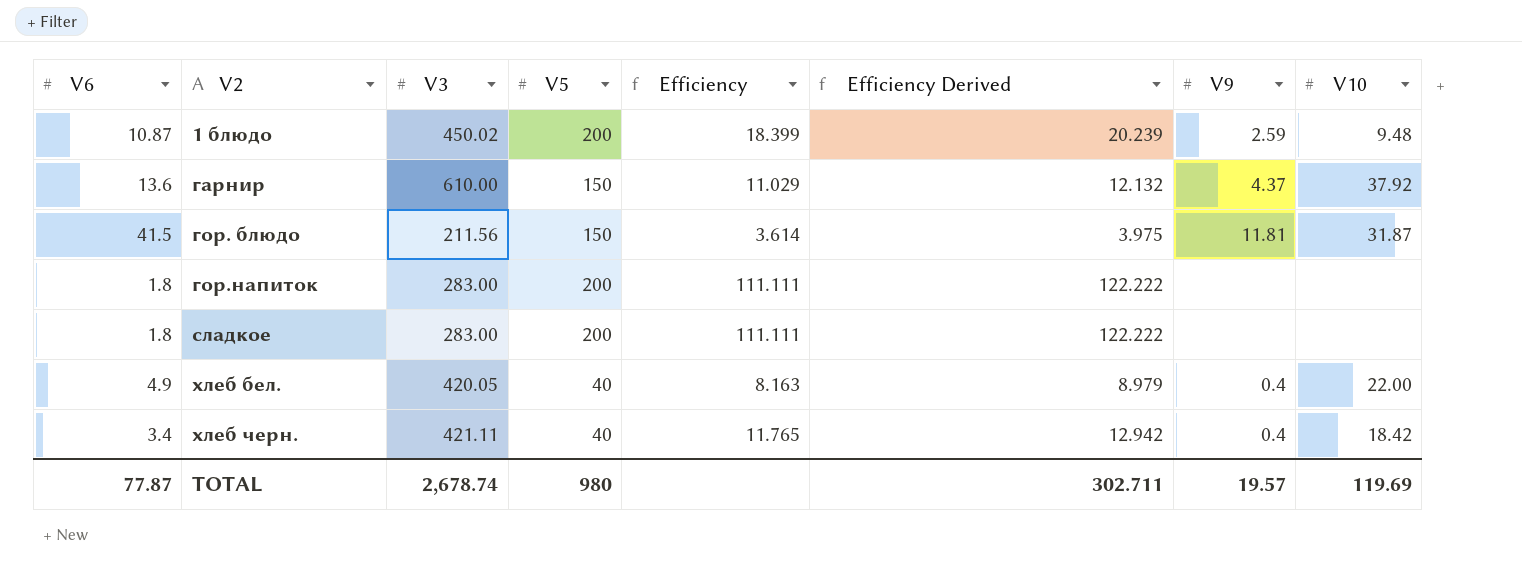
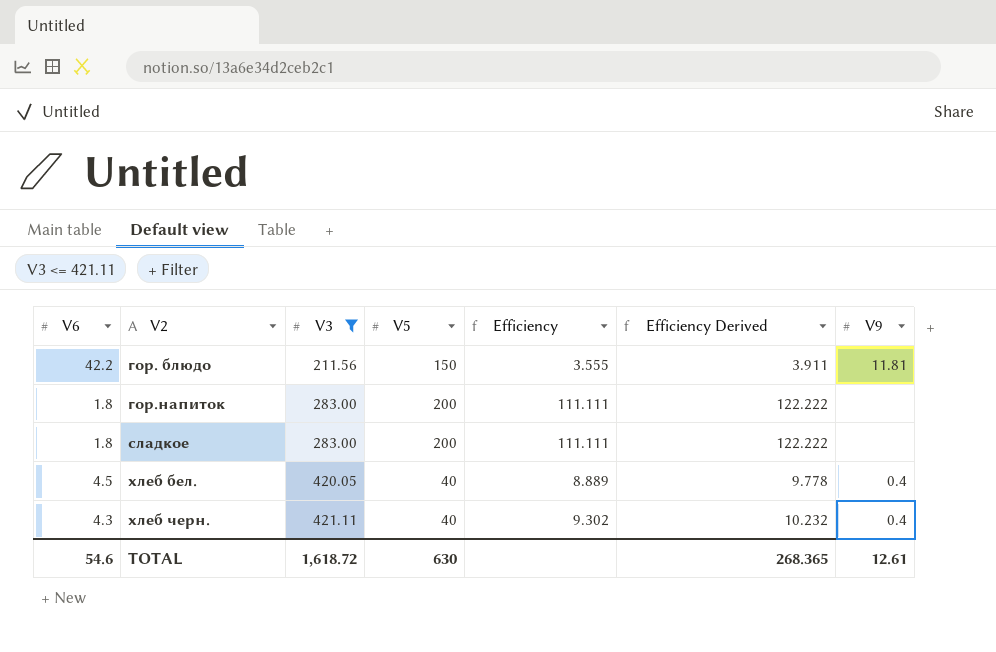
filter: none -> V3 <= 421.11
column V10 | position: 8 -> none
гор. блюдо | V6: 41.5 -> 42.2
гор. блюдо | Efficiency: 3.614 -> 3.555
гор. блюдо | Efficiency Derived: 3.975 -> 3.911
хлеб бел. | V6: 4.9 -> 4.5
хлеб бел. | Efficiency: 8.163 -> 8.889
хлеб бел. | Efficiency Derived: 8.979 -> 9.778
хлеб черн. | V6: 3.4 -> 4.3
хлеб черн. | Efficiency: 11.765 -> 9.302
хлеб черн. | Efficiency Derived: 12.942 -> 10.232
TOTAL | V6: 77.87 -> 54.6
TOTAL | V3: 2,678.74 -> 1,618.72
TOTAL | V5: 980 -> 630
TOTAL | Efficiency Derived: 302.711 -> 268.365
TOTAL | V9: 19.57 -> 12.61

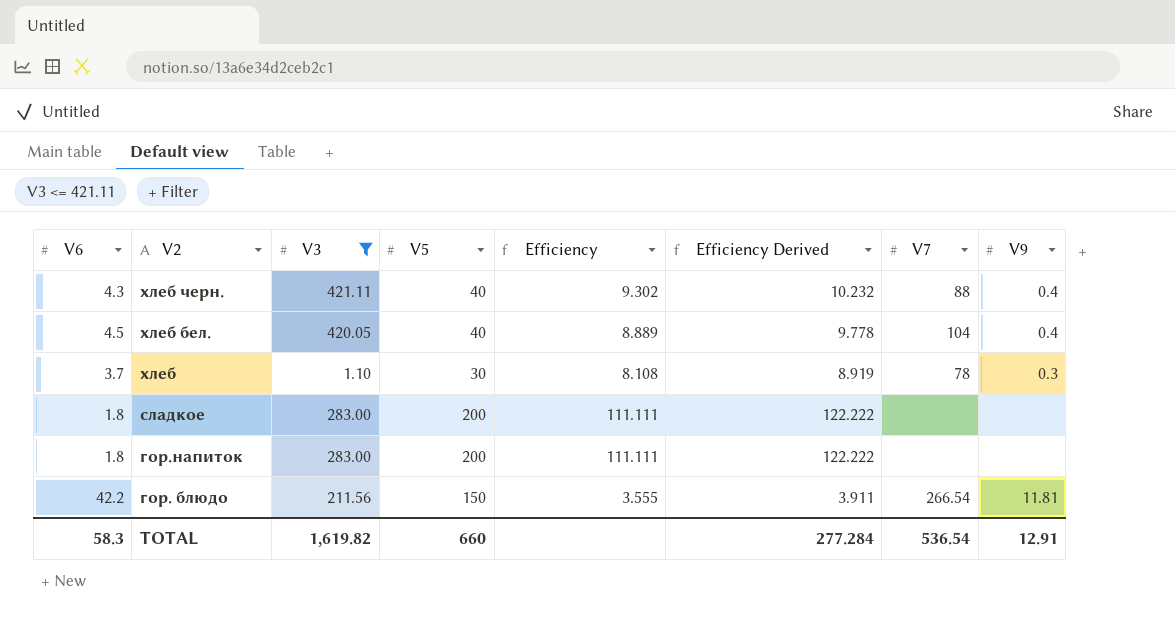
row order: V2 ascending -> V2 descending
column V7 | position: none -> 7
row хлеб: none -> 3.7 | 1.10 | 30 | 8.108 | 8.919 | 78 | 0.3
TOTAL | V6: 54.6 -> 58.3
TOTAL | V3: 1,618.72 -> 1,619.82
TOTAL | V5: 630 -> 660
TOTAL | Efficiency Derived: 268.365 -> 277.284
TOTAL | V9: 12.61 -> 12.91

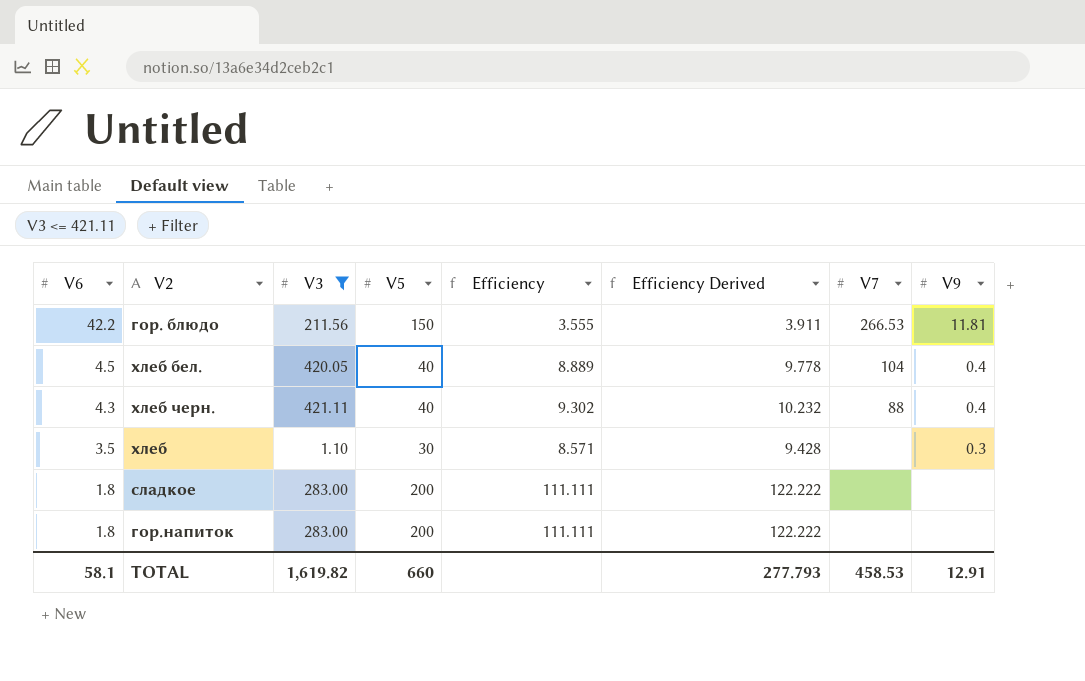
row order: V2 descending -> V6 descending
гор. блюдо | V7: 266.54 -> 266.53
хлеб | V6: 3.7 -> 3.5
хлеб | Efficiency: 8.108 -> 8.571
хлеб | Efficiency Derived: 8.919 -> 9.428
хлеб | V7: 78 -> none
TOTAL | V6: 58.3 -> 58.1
TOTAL | Efficiency Derived: 277.284 -> 277.793
TOTAL | V7: 536.54 -> 458.53

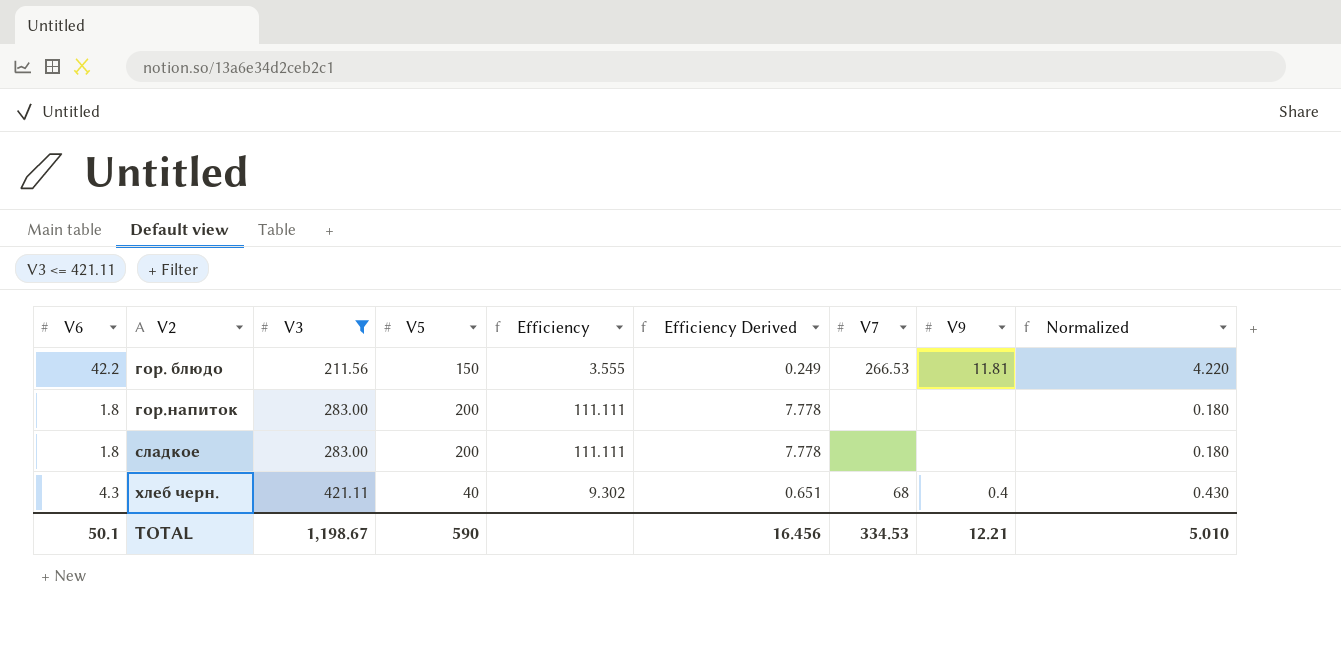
row order: V6 descending -> V2 ascending
column Efficiency Derived | formula: [Efficiency] * 1.1 -> [Efficiency] * 0.07
column Normalized | formula: none -> [V6] * 0.1
row хлеб бел.: 4.5 | 420.05 | 40 | 8.889 | 9.778 | 104 | 0.4 -> none
row хлеб: 3.5 | 1.10 | 30 | 8.571 | 9.428 | none | 0.3 -> none
хлеб черн. | V7: 88 -> 68
TOTAL | V6: 58.1 -> 50.1
TOTAL | V3: 1,619.82 -> 1,198.67
TOTAL | V5: 660 -> 590
TOTAL | Efficiency Derived: 277.793 -> 16.456
TOTAL | V7: 458.53 -> 334.53
TOTAL | V9: 12.91 -> 12.21

